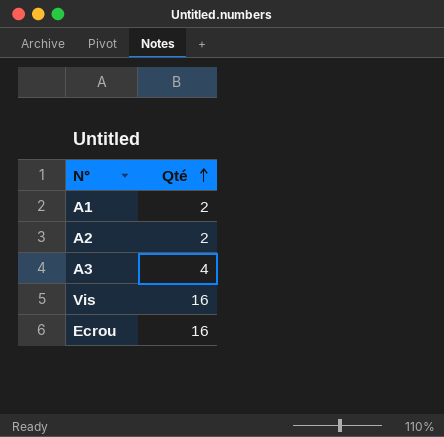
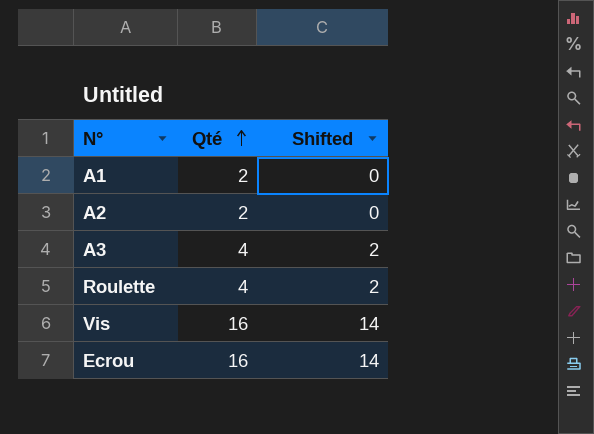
column Shifted | formula: none -> [Qté] - 2
row Roulette: none -> 4 | 2

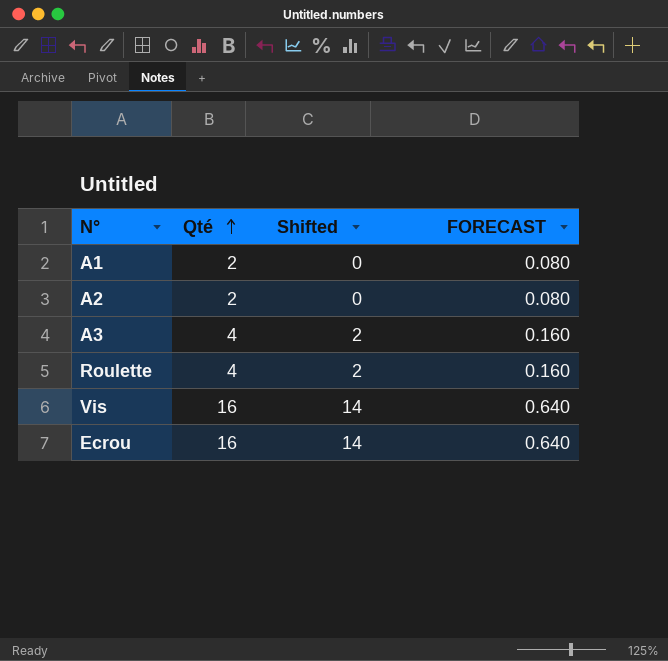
column FORECAST | formula: none -> [Qté] * 0.04

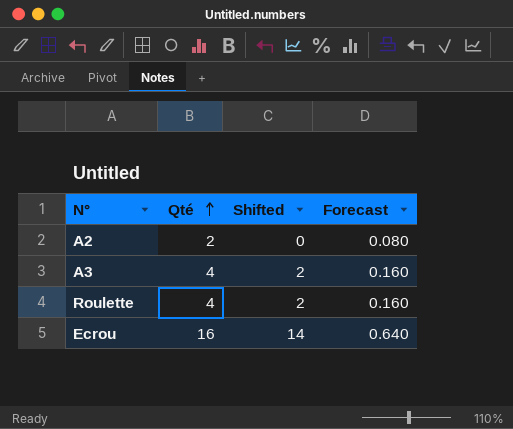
column name: FORECAST -> Forecast
row A1: 2 | 0 | 0.080 -> none
row Vis: 16 | 14 | 0.640 -> none

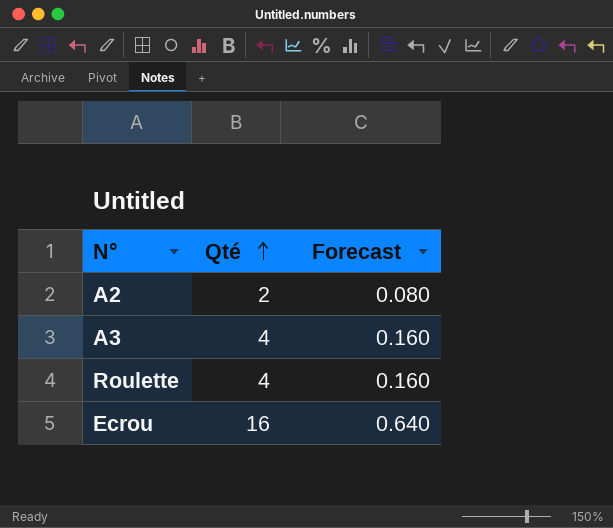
column Shifted | formula: [Qté] - 2 -> none

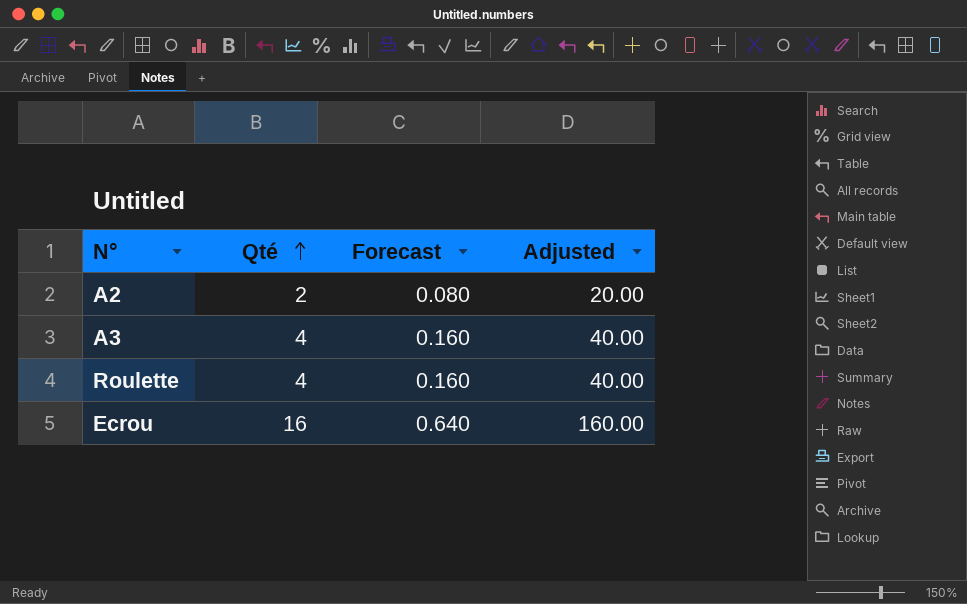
column Adjusted | formula: none -> [Qté] * 10

